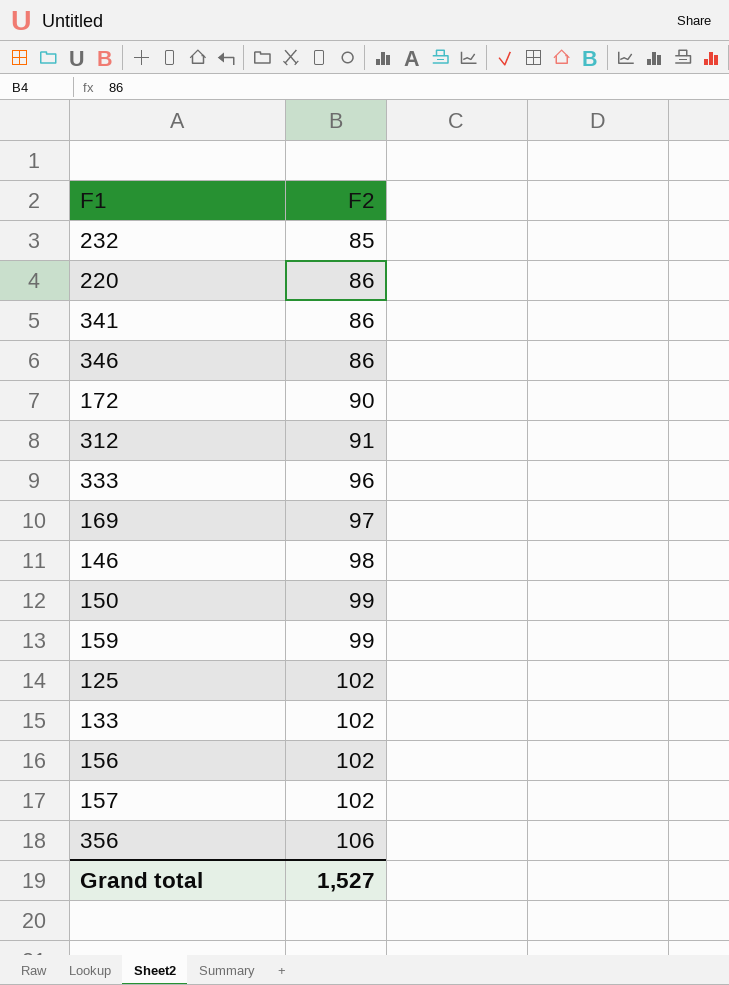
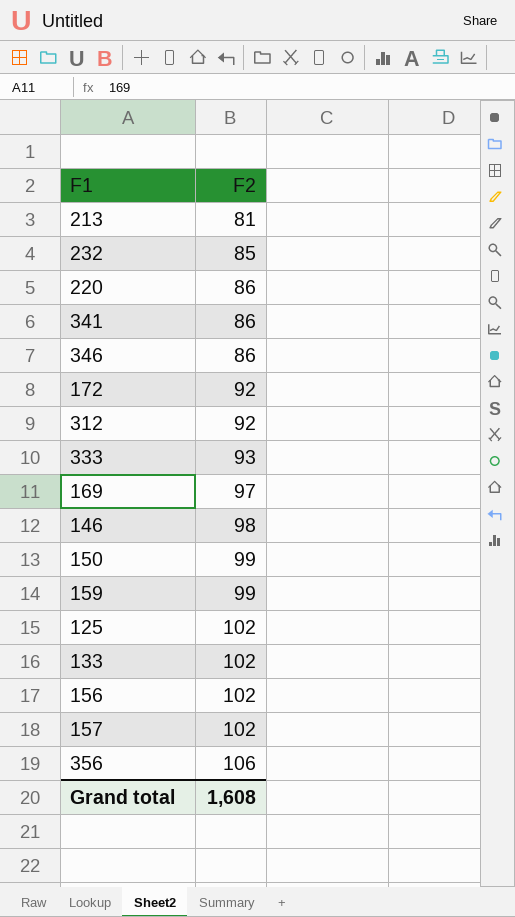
row 213: none -> 81
172 | F2: 90 -> 92
312 | F2: 91 -> 92
333 | F2: 96 -> 93
Grand total | F2: 1,527 -> 1,608

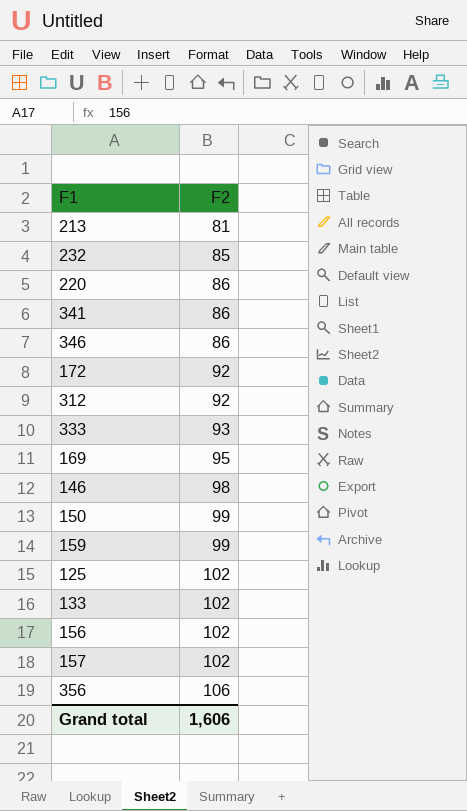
169 | F2: 97 -> 95
Grand total | F2: 1,608 -> 1,606

